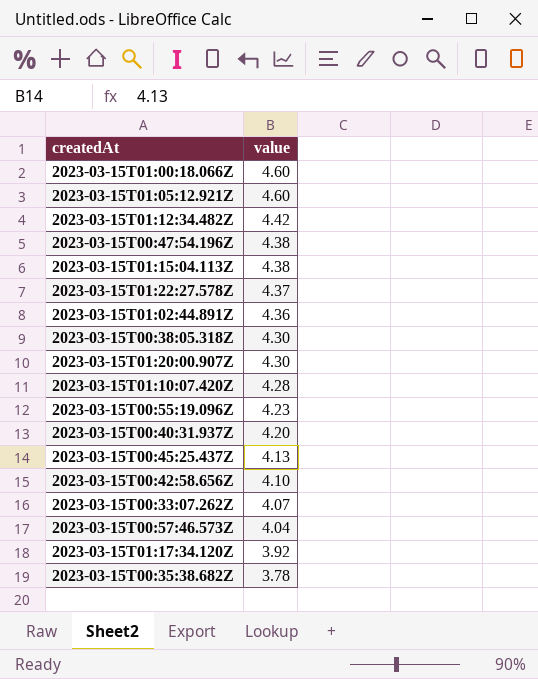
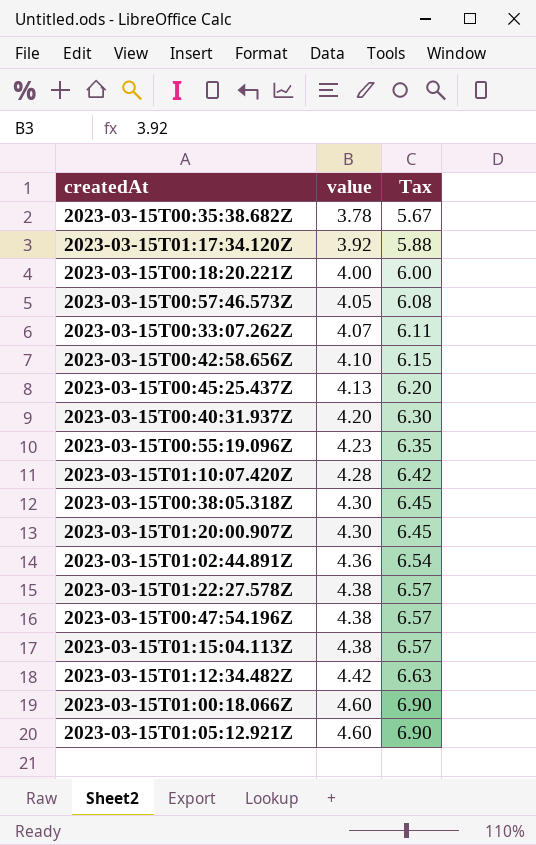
row order: value descending -> value ascending
column Tax | formula: none -> [value] * 1.5
row 2023-03-15T00:18:20.221Z: none -> 4.00 | 6.00
2023-03-15T00:57:46.573Z | value: 4.04 -> 4.05
2023-03-15T01:22:27.578Z | value: 4.37 -> 4.38

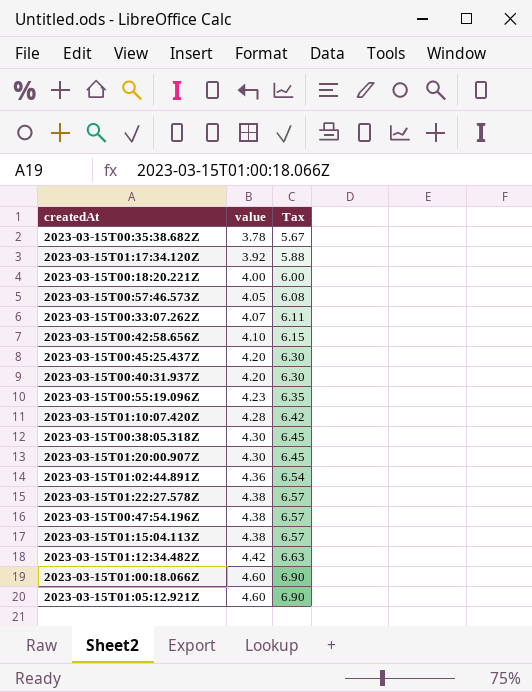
2023-03-15T00:45:25.437Z | value: 4.13 -> 4.20
2023-03-15T00:45:25.437Z | Tax: 6.20 -> 6.30

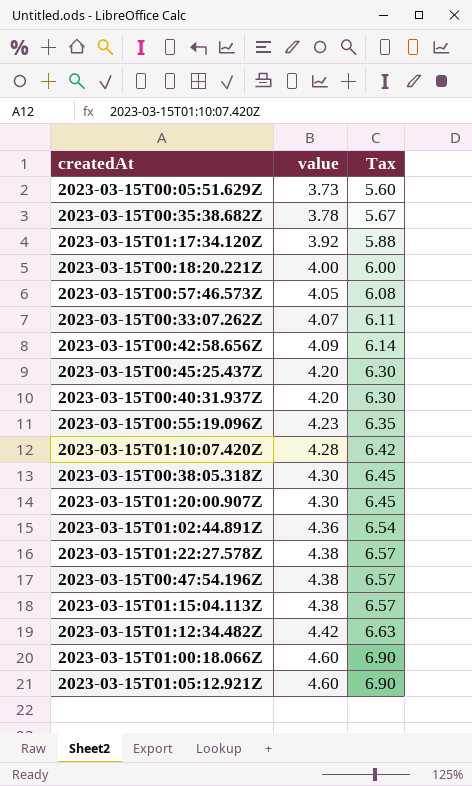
row 2023-03-15T00:05:51.629Z: none -> 3.73 | 5.60
2023-03-15T00:42:58.656Z | value: 4.10 -> 4.09
2023-03-15T00:42:58.656Z | Tax: 6.15 -> 6.14

